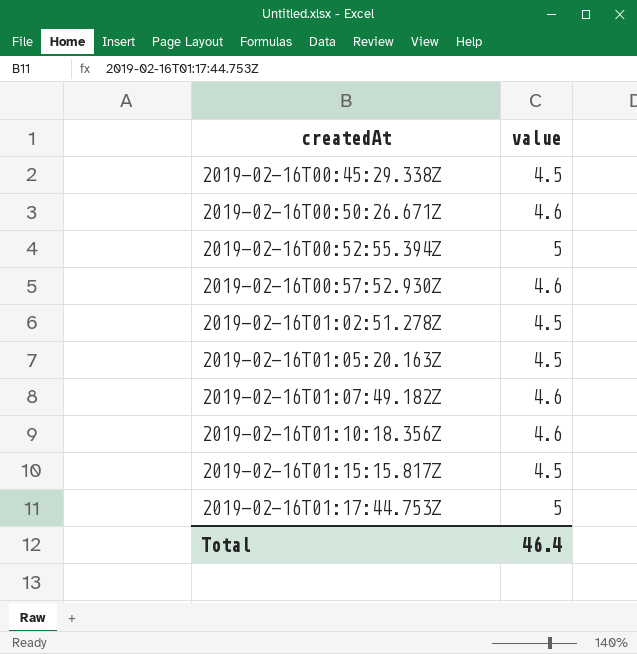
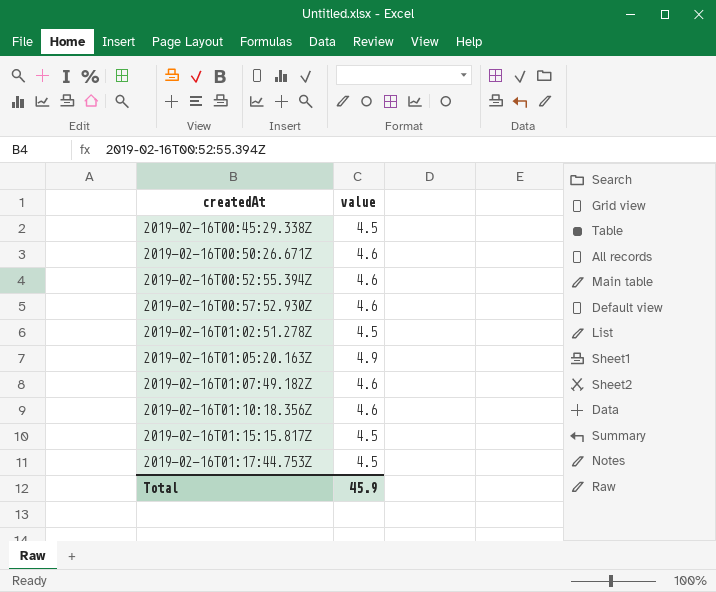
2019-02-16T00:52:55.394Z | value: 5 -> 4.6
2019-02-16T01:05:20.163Z | value: 4.5 -> 4.9
2019-02-16T01:17:44.753Z | value: 5 -> 4.5
Total | value: 46.4 -> 45.9

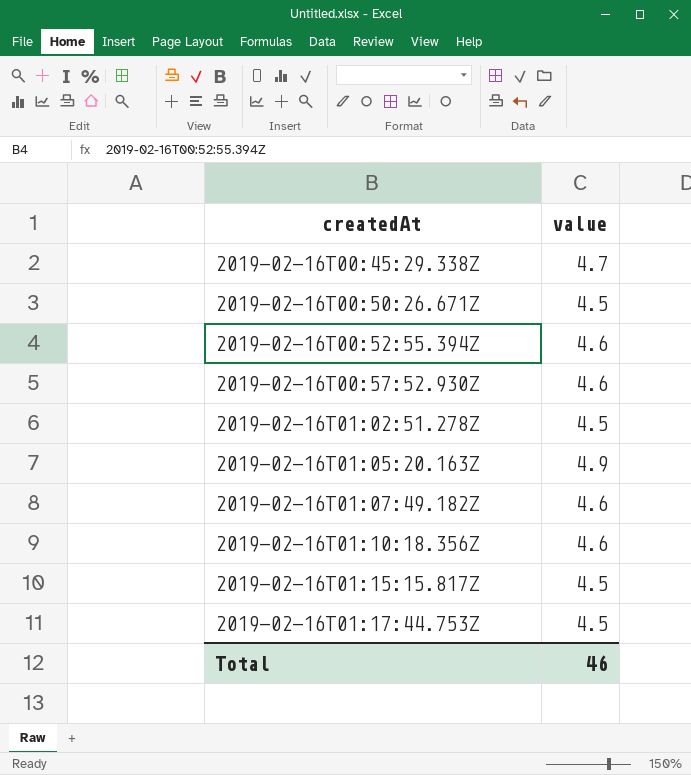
2019-02-16T00:45:29.338Z | value: 4.5 -> 4.7
2019-02-16T00:50:26.671Z | value: 4.6 -> 4.5
Total | value: 45.9 -> 46

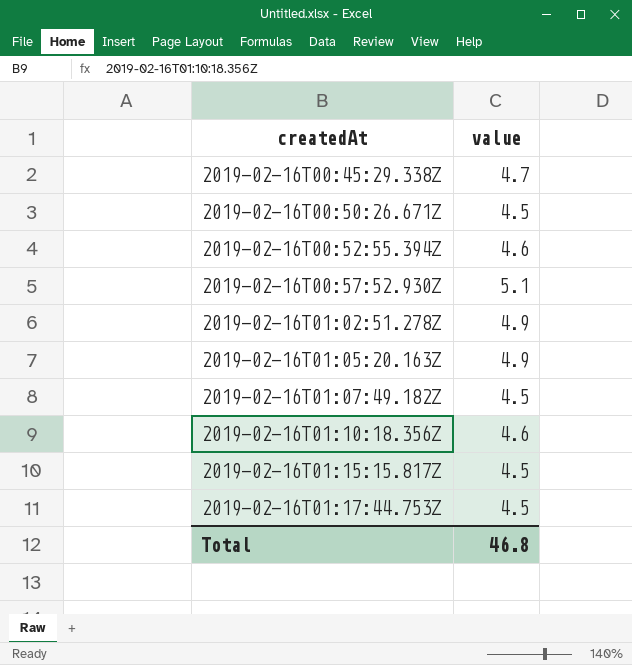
2019-02-16T00:57:52.930Z | value: 4.6 -> 5.1
2019-02-16T01:02:51.278Z | value: 4.5 -> 4.9
2019-02-16T01:07:49.182Z | value: 4.6 -> 4.5
Total | value: 46 -> 46.8

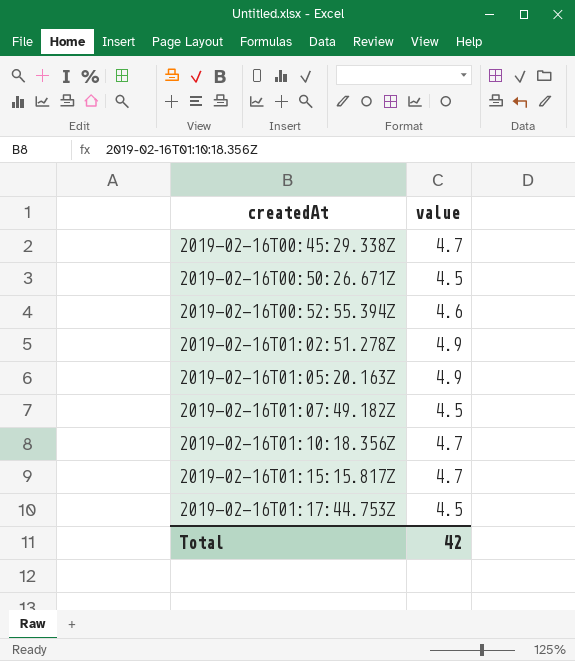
row 2019-02-16T00:57:52.930Z: 5.1 -> none
2019-02-16T01:10:18.356Z | value: 4.6 -> 4.7
2019-02-16T01:15:15.817Z | value: 4.5 -> 4.7
Total | value: 46.8 -> 42

